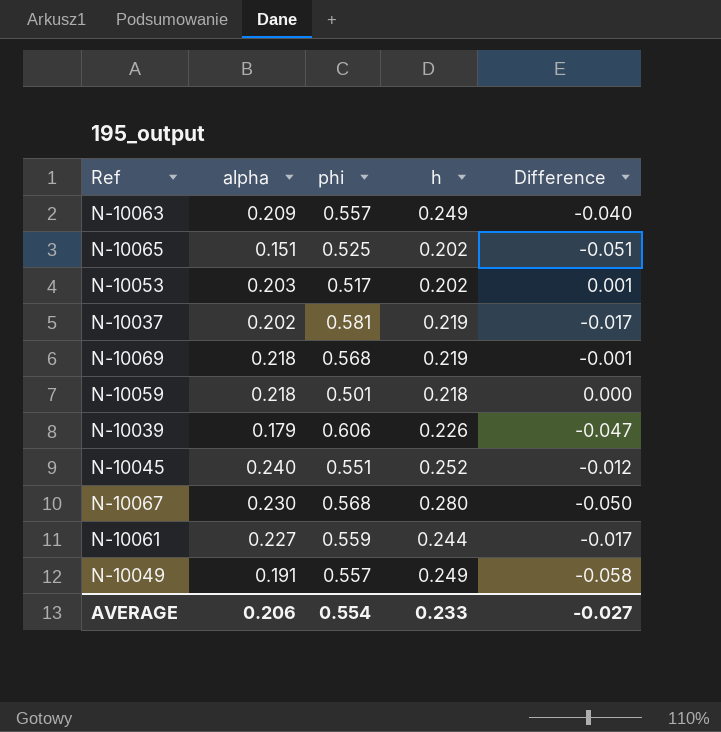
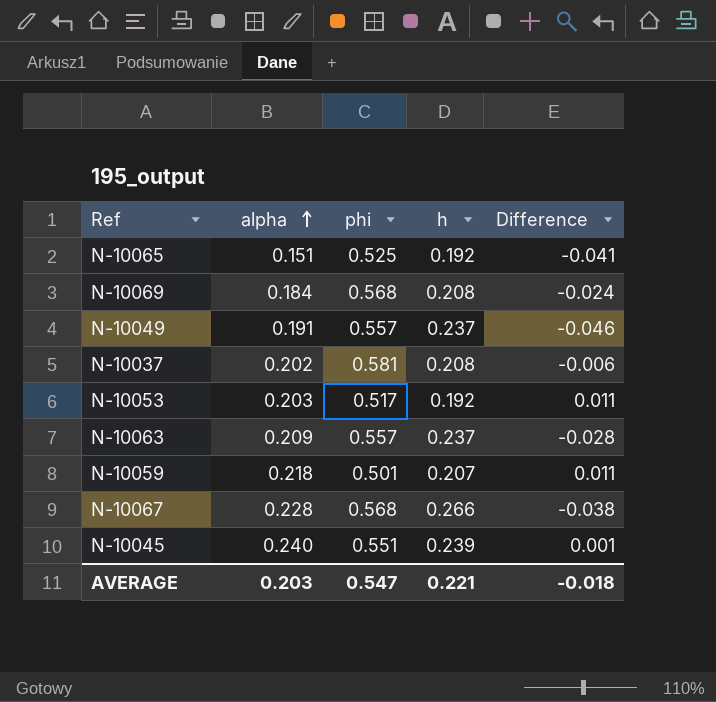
row order: none -> alpha ascending
row N-10039: 0.179 | 0.606 | 0.226 | -0.047 -> none
row N-10061: 0.227 | 0.559 | 0.244 | -0.017 -> none
N-10065 | h: 0.202 -> 0.192
N-10065 | Difference: -0.051 -> -0.041
N-10069 | alpha: 0.218 -> 0.184
N-10069 | h: 0.219 -> 0.208
N-10069 | Difference: -0.001 -> -0.024
N-10049 | h: 0.249 -> 0.237
N-10049 | Difference: -0.058 -> -0.046
N-10037 | h: 0.219 -> 0.208
N-10037 | Difference: -0.017 -> -0.006
N-10053 | h: 0.202 -> 0.192
N-10053 | Difference: 0.001 -> 0.011
N-10063 | h: 0.249 -> 0.237
N-10063 | Difference: -0.040 -> -0.028
N-10059 | h: 0.218 -> 0.207
N-10059 | Difference: 0.000 -> 0.011
N-10067 | alpha: 0.230 -> 0.228
N-10067 | h: 0.280 -> 0.266
N-10067 | Difference: -0.050 -> -0.038
N-10045 | h: 0.252 -> 0.239
N-10045 | Difference: -0.012 -> 0.001
AVERAGE | alpha: 0.206 -> 0.203
AVERAGE | phi: 0.554 -> 0.547
AVERAGE | h: 0.233 -> 0.221
AVERAGE | Difference: -0.027 -> -0.018

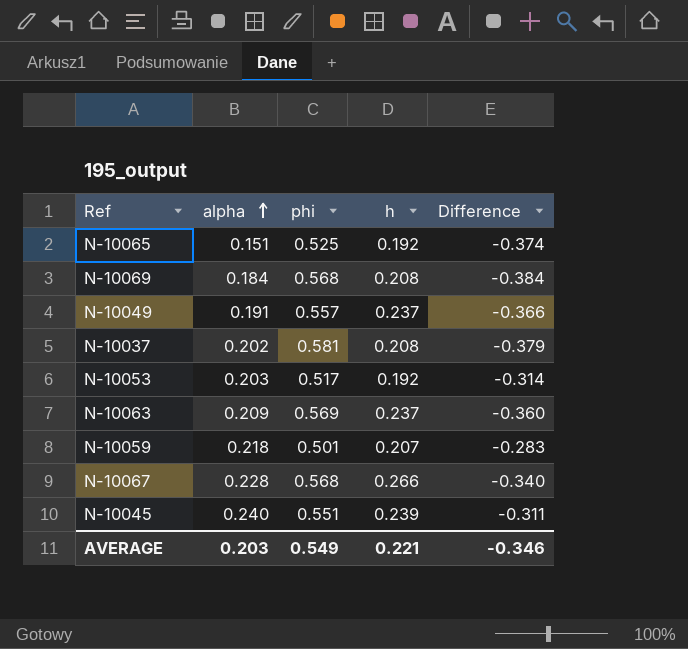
column Difference | formula: [alpha] - [h] -> [alpha] - [phi]
N-10063 | phi: 0.557 -> 0.569
AVERAGE | phi: 0.547 -> 0.549
AVERAGE | Difference: -0.018 -> -0.346

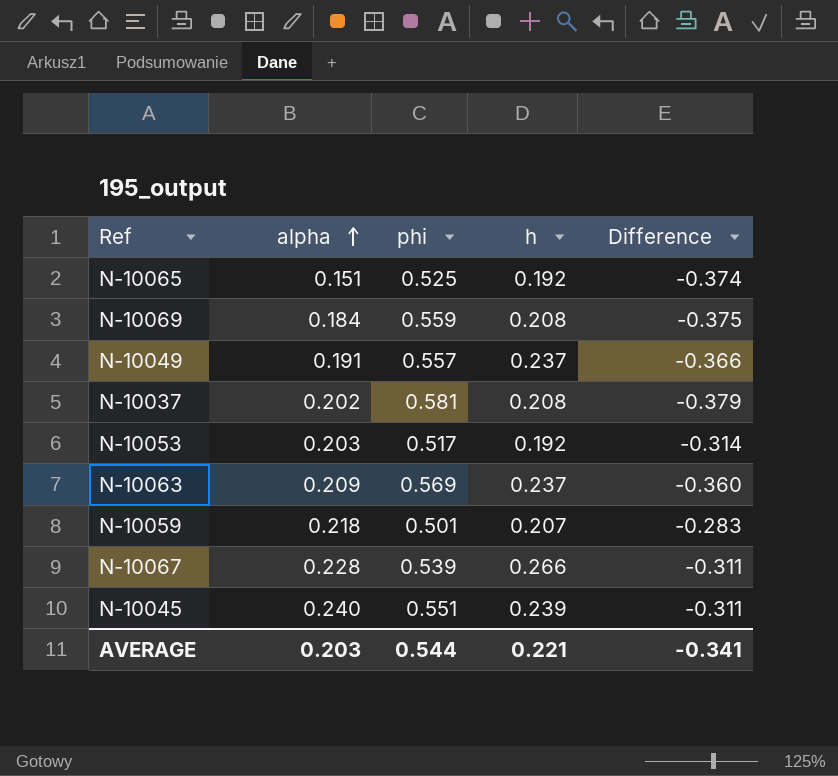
N-10069 | phi: 0.568 -> 0.559
N-10069 | Difference: -0.384 -> -0.375
N-10067 | phi: 0.568 -> 0.539
N-10067 | Difference: -0.340 -> -0.311
AVERAGE | phi: 0.549 -> 0.544
AVERAGE | Difference: -0.346 -> -0.341

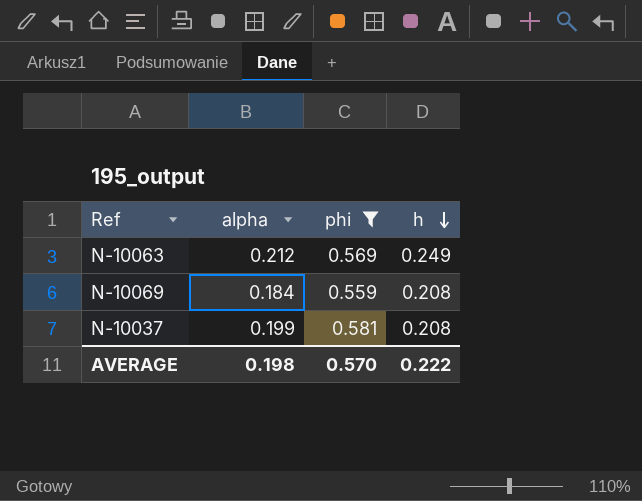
filter: none -> phi >= 0.559
row order: alpha ascending -> h descending
column Difference | formula: [alpha] - [phi] -> none
N-10063 | alpha: 0.209 -> 0.212
N-10063 | h: 0.237 -> 0.249
N-10037 | alpha: 0.202 -> 0.199
AVERAGE | alpha: 0.203 -> 0.198
AVERAGE | phi: 0.544 -> 0.570
AVERAGE | h: 0.221 -> 0.222

